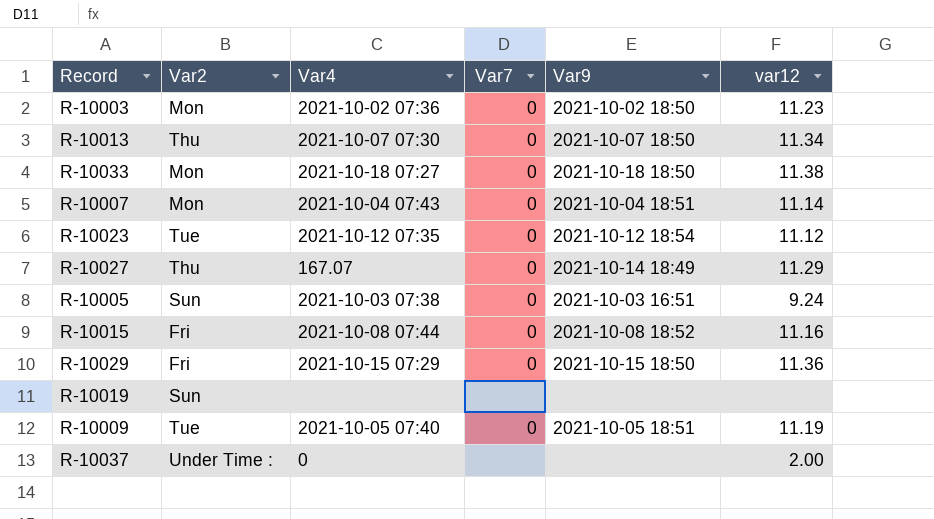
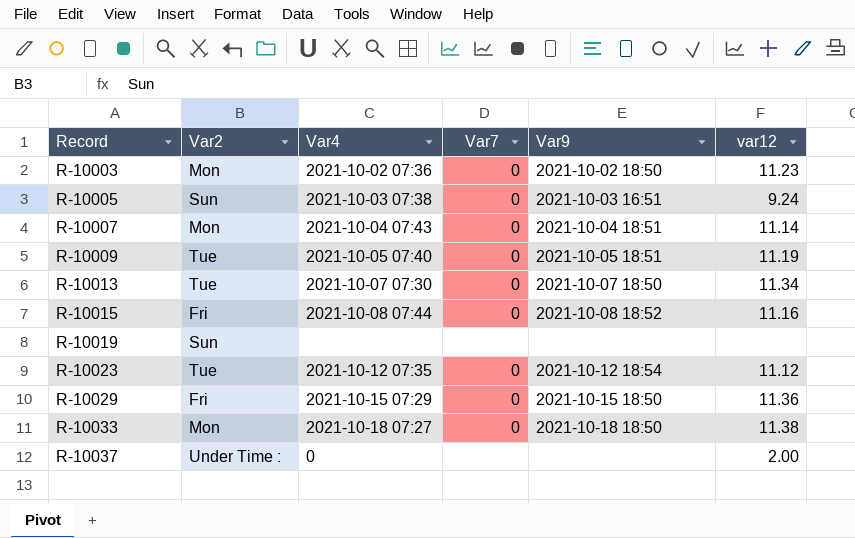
row order: none -> Record ascending
row R-10027: Thu | 167.07 | 0 | 2021-10-14 18:49 | 11.29 -> none
R-10013 | Var2: Thu -> Tue

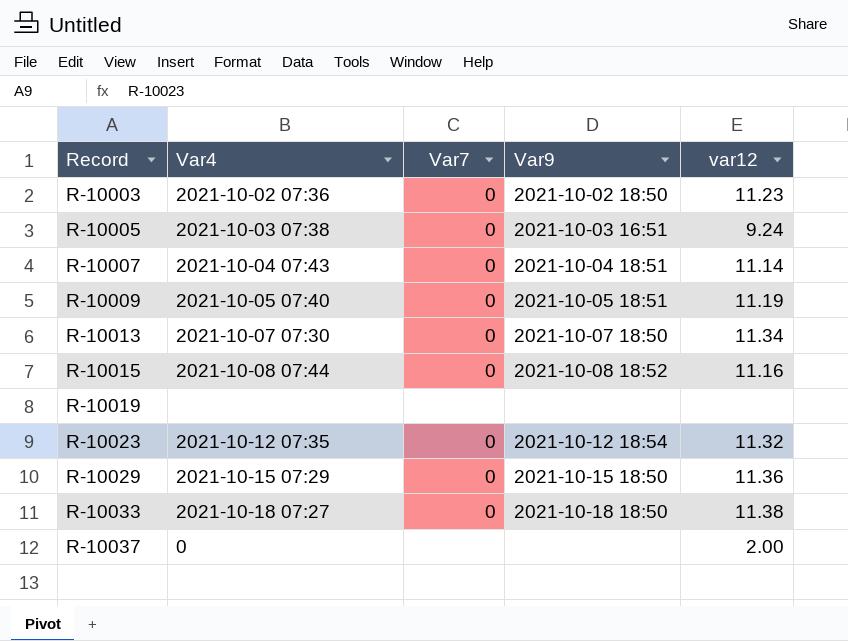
column Var2 | position: 2 -> none
R-10023 | var12: 11.12 -> 11.32

